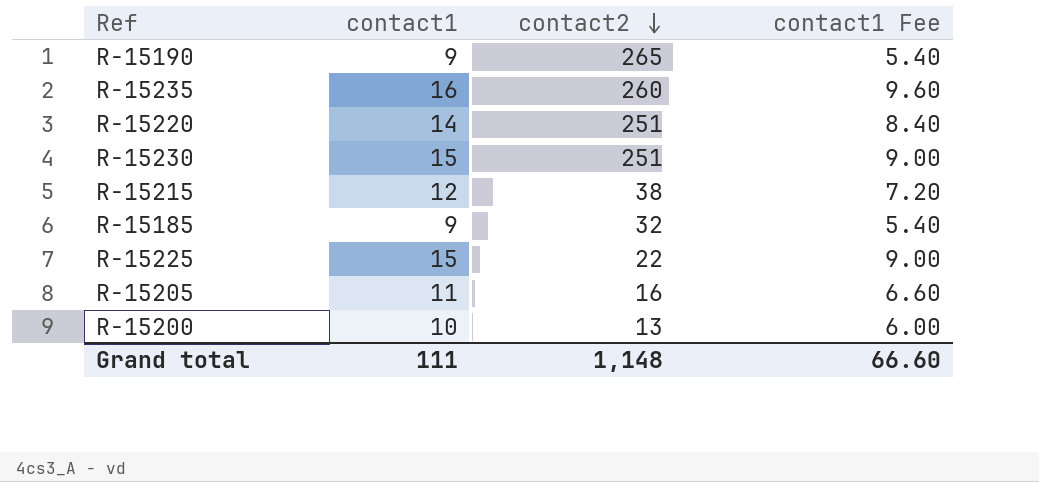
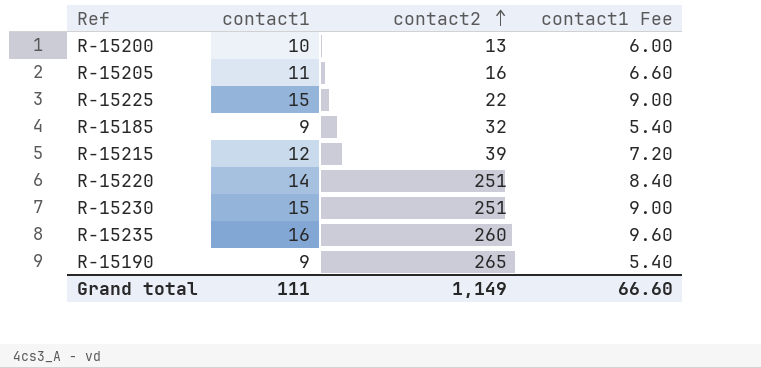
row order: contact2 descending -> contact2 ascending
R-15215 | contact2: 38 -> 39
Grand total | contact2: 1,148 -> 1,149

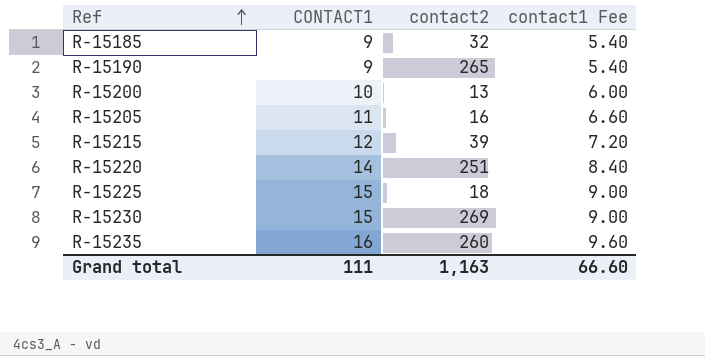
row order: contact2 ascending -> Ref ascending
column name: contact1 -> CONTACT1
R-15225 | contact2: 22 -> 18
R-15230 | contact2: 251 -> 269
Grand total | contact2: 1,149 -> 1,163

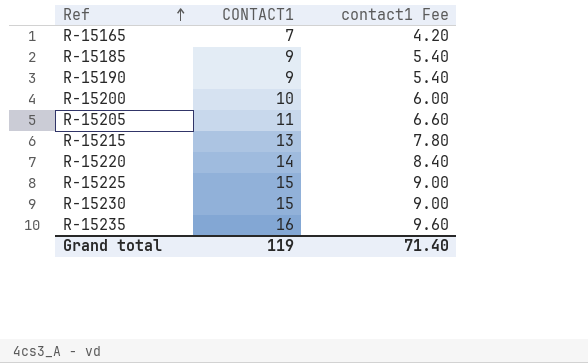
column contact2 | position: 3 -> none
row R-15165: none -> 7 | 4.20
R-15215 | CONTACT1: 12 -> 13
R-15215 | contact1 Fee: 7.20 -> 7.80
Grand total | CONTACT1: 111 -> 119
Grand total | contact1 Fee: 66.60 -> 71.40

